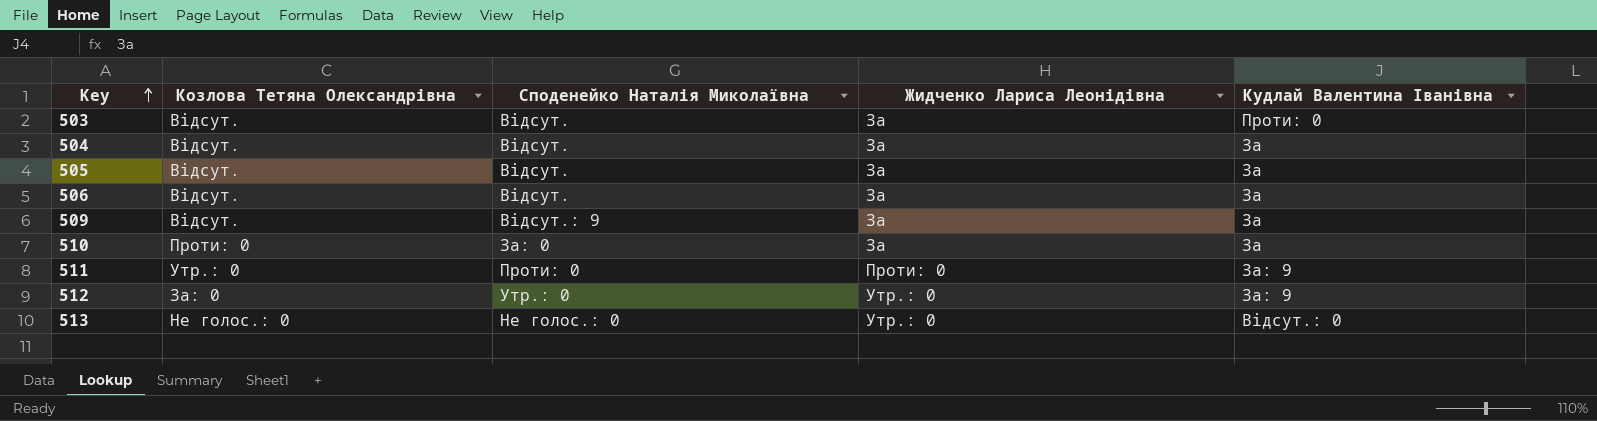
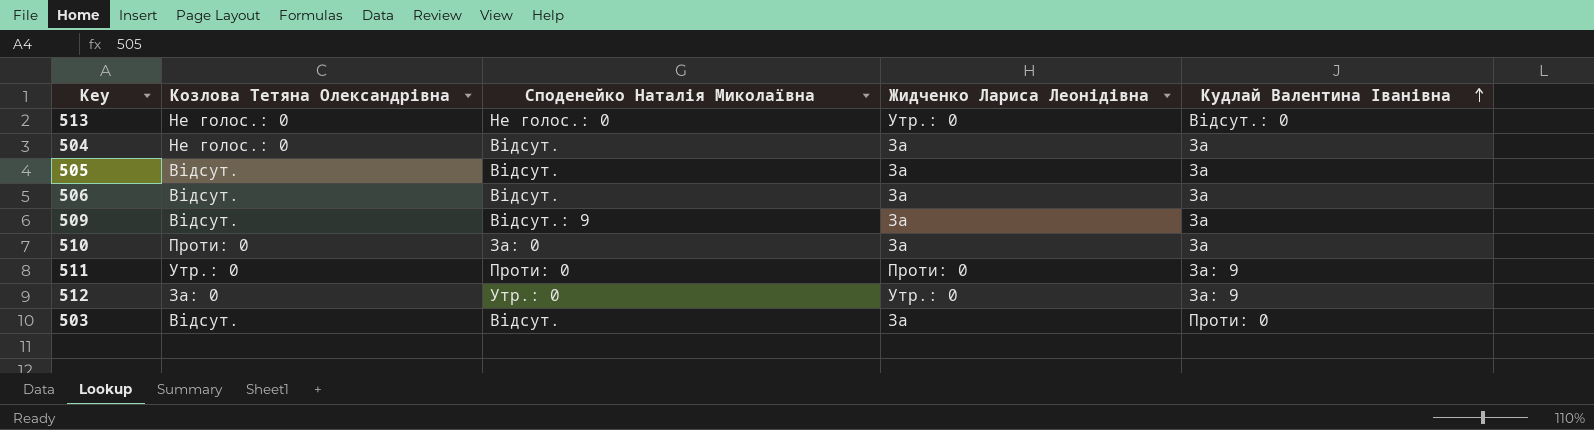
row order: Key ascending -> Кудлай Валентина Іванівна ascending
504 | Козлова Тетяна Олександрівна: Відсут. -> Не голос.: 0

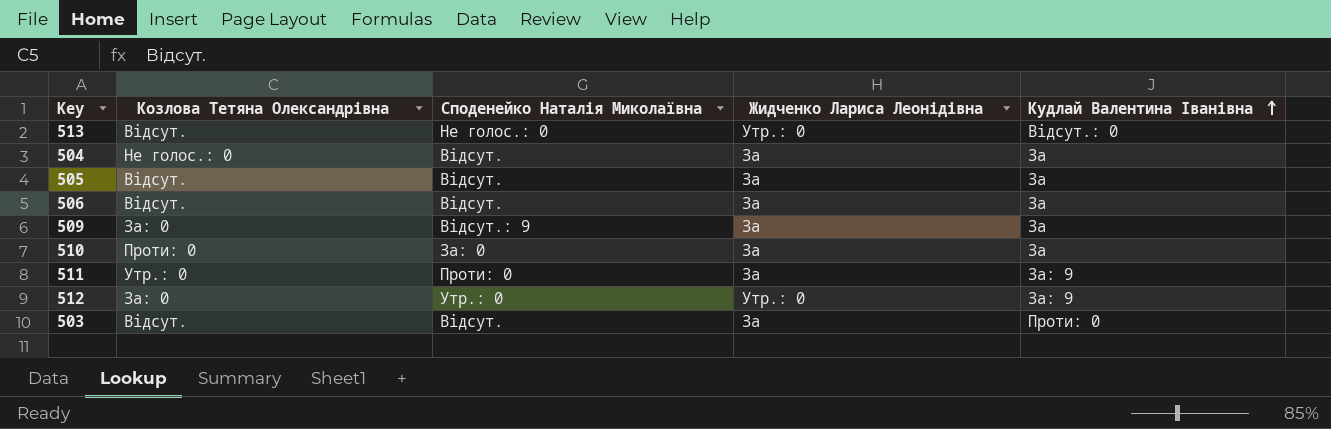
513 | Козлова Тетяна Олександрівна: Не голос.: 0 -> Відсут.
509 | Козлова Тетяна Олександрівна: Відсут. -> За: 0
511 | Жидченко Лариса Леонідівна: Проти: 0 -> За

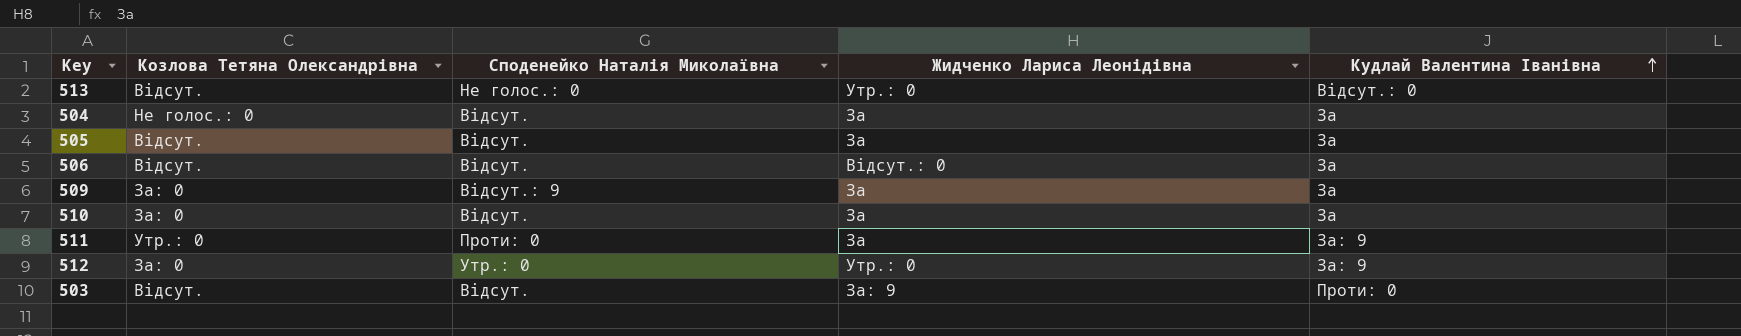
506 | Жидченко Лариса Леонідівна: За -> Відсут.: 0
510 | Козлова Тетяна Олександрівна: Проти: 0 -> За: 0
510 | Споденейко Наталія Миколаївна: За: 0 -> Відсут.
503 | Жидченко Лариса Леонідівна: За -> За: 9

